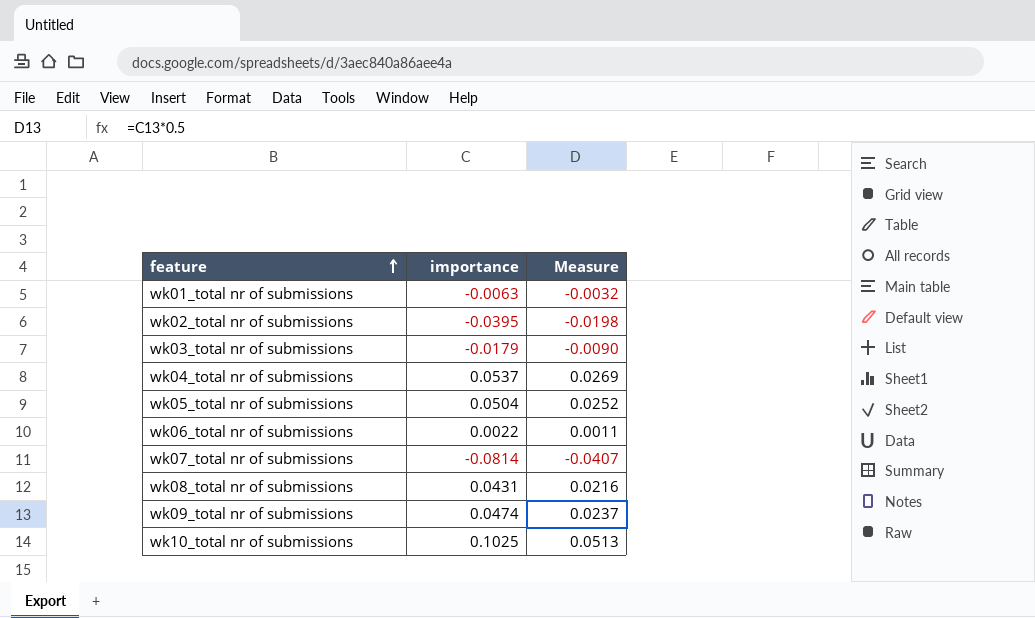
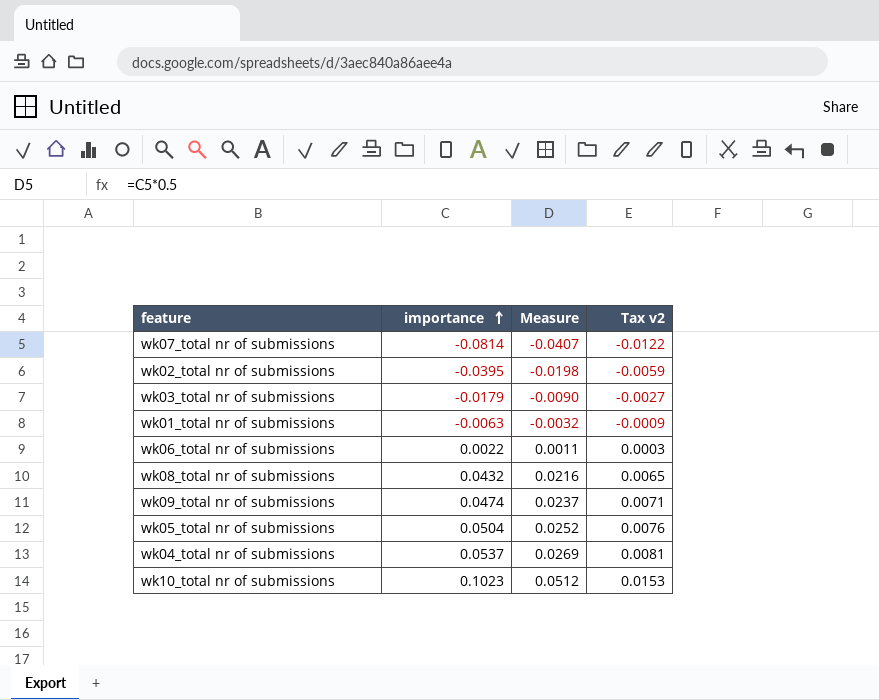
row order: feature ascending -> importance ascending
column Tax v2 | formula: none -> [importance] * 0.15
wk08_total nr of submissions | importance: 0.0431 -> 0.0432
wk10_total nr of submissions | importance: 0.1025 -> 0.1023
wk10_total nr of submissions | Measure: 0.0513 -> 0.0512

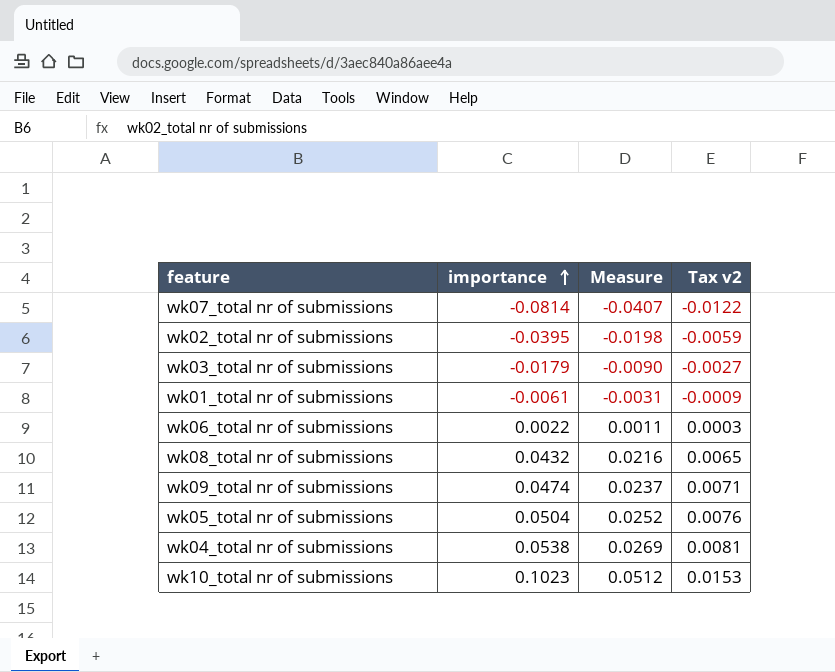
wk01_total nr of submissions | importance: -0.0063 -> -0.0061
wk01_total nr of submissions | Measure: -0.0032 -> -0.0031
wk04_total nr of submissions | importance: 0.0537 -> 0.0538

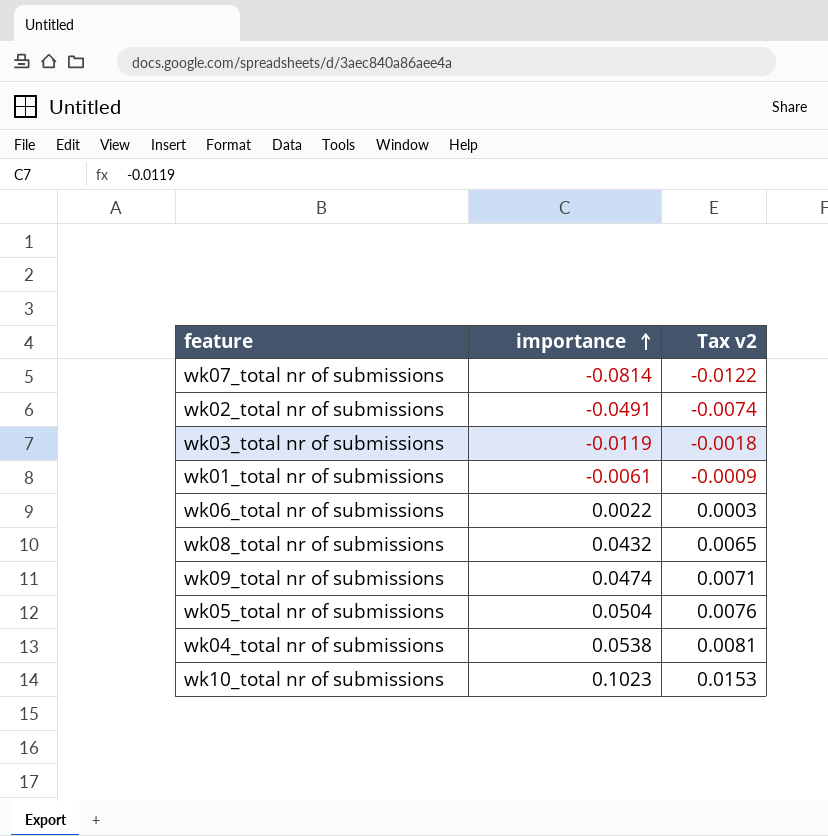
column Measure | formula: [importance] * 0.5 -> none
wk02_total nr of submissions | importance: -0.0395 -> -0.0491
wk02_total nr of submissions | Tax v2: -0.0059 -> -0.0074
wk03_total nr of submissions | importance: -0.0179 -> -0.0119
wk03_total nr of submissions | Tax v2: -0.0027 -> -0.0018

